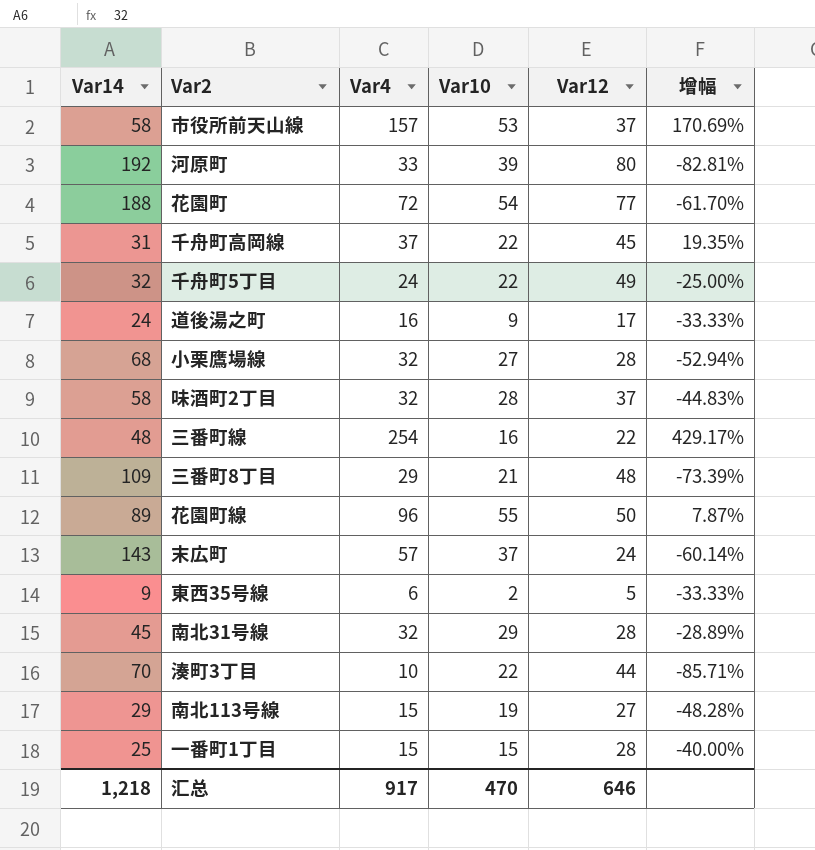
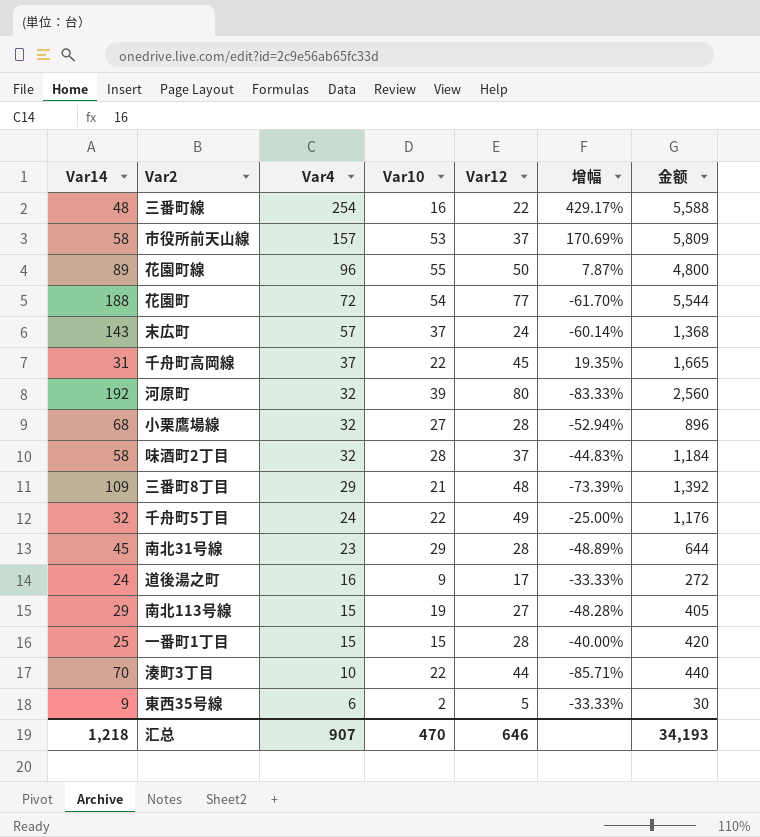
row order: none -> Var4 descending
column 金额 | formula: none -> [Var4] * [Var12]
河原町 | Var4: 33 -> 32
河原町 | 增幅: -82.81% -> -83.33%
南北31号線 | Var4: 32 -> 23
南北31号線 | 增幅: -28.89% -> -48.89%
汇总 | Var4: 917 -> 907

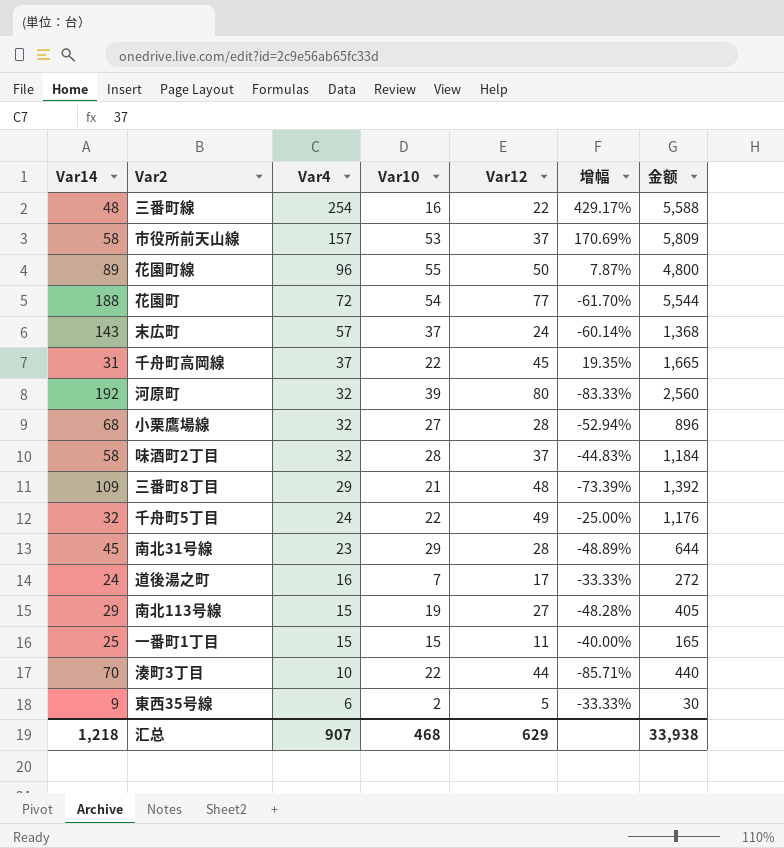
道後湯之町 | Var10: 9 -> 7
一番町1丁目 | Var12: 28 -> 11
一番町1丁目 | 金额: 420 -> 165
汇总 | Var10: 470 -> 468
汇总 | Var12: 646 -> 629
汇总 | 金额: 34,193 -> 33,938

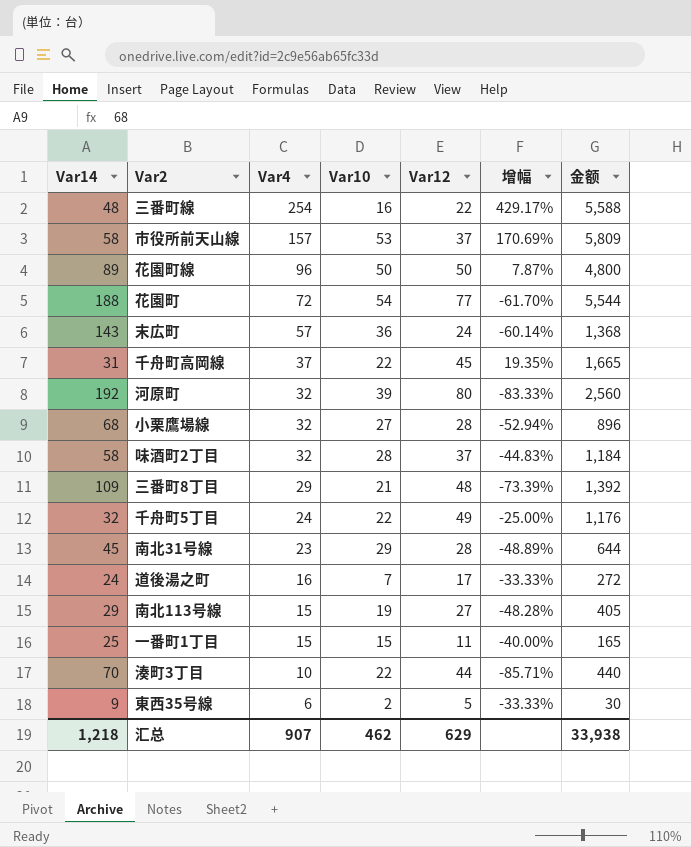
花園町線 | Var10: 55 -> 50
末広町 | Var10: 37 -> 36
汇总 | Var10: 468 -> 462

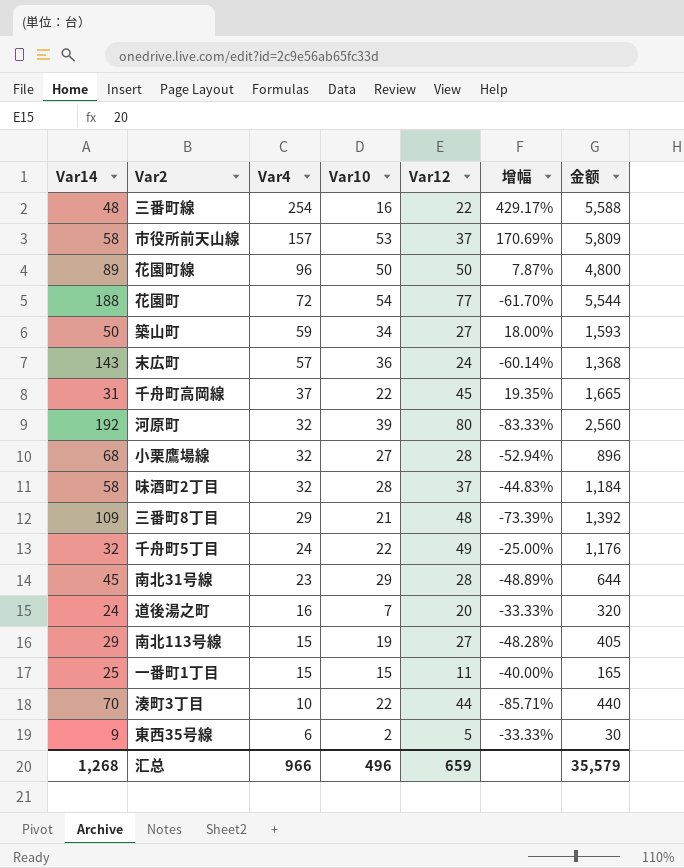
row 築山町: none -> 50 | 59 | 34 | 27 | 18.00% | 1,593
道後湯之町 | Var12: 17 -> 20
道後湯之町 | 金额: 272 -> 320
汇总 | Var14: 1,218 -> 1,268
汇总 | Var4: 907 -> 966
汇总 | Var10: 462 -> 496
汇总 | Var12: 629 -> 659
汇总 | 金额: 33,938 -> 35,579

